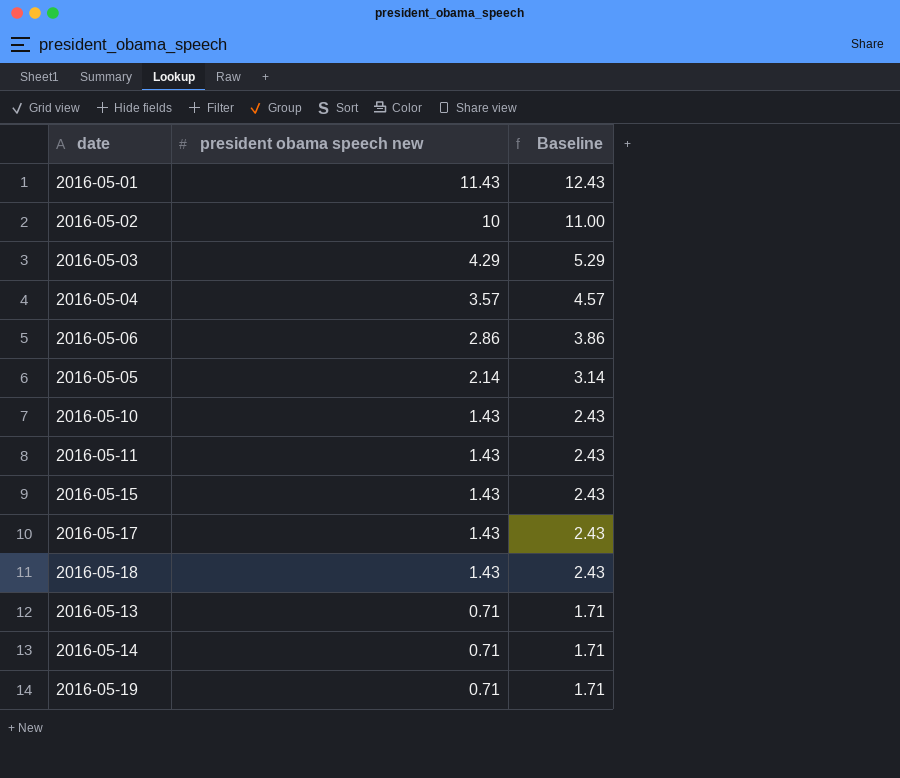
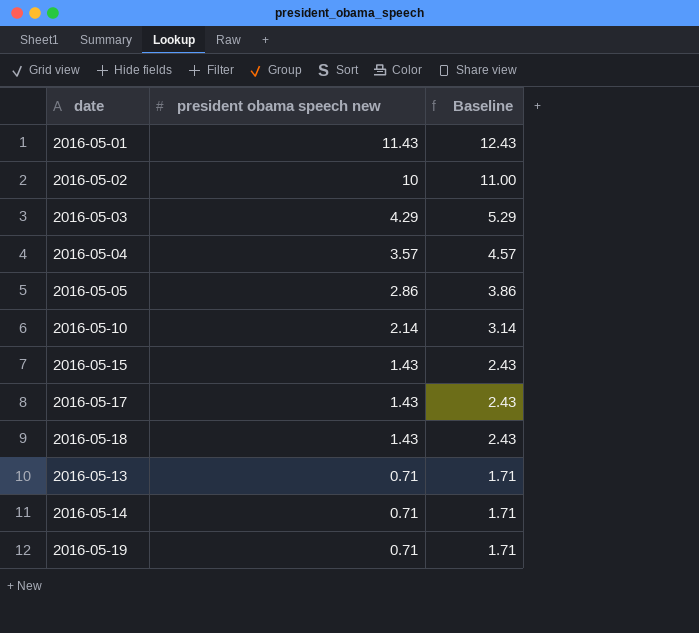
row 2016-05-06: 2.86 | 3.86 -> none
row 2016-05-11: 1.43 | 2.43 -> none
2016-05-05 | president obama speech new: 2.14 -> 2.86
2016-05-05 | Baseline: 3.14 -> 3.86
2016-05-10 | president obama speech new: 1.43 -> 2.14
2016-05-10 | Baseline: 2.43 -> 3.14

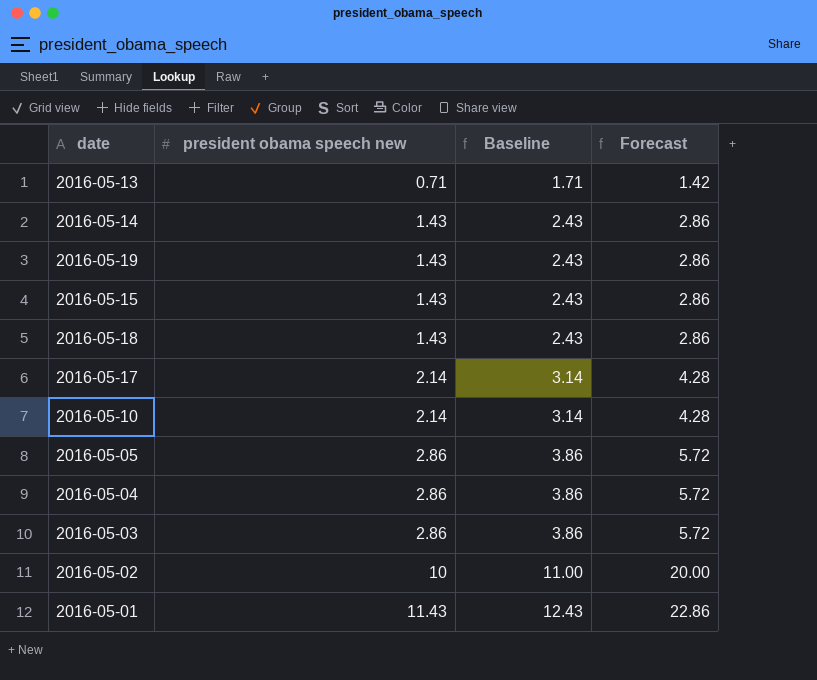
row order: president obama speech new descending -> president obama speech new ascending
column Forecast | formula: none -> [president obama speech new] * 2
2016-05-14 | president obama speech new: 0.71 -> 1.43
2016-05-14 | Baseline: 1.71 -> 2.43
2016-05-19 | president obama speech new: 0.71 -> 1.43
2016-05-19 | Baseline: 1.71 -> 2.43
2016-05-17 | president obama speech new: 1.43 -> 2.14
2016-05-17 | Baseline: 2.43 -> 3.14
2016-05-04 | president obama speech new: 3.57 -> 2.86
2016-05-04 | Baseline: 4.57 -> 3.86
2016-05-03 | president obama speech new: 4.29 -> 2.86
2016-05-03 | Baseline: 5.29 -> 3.86

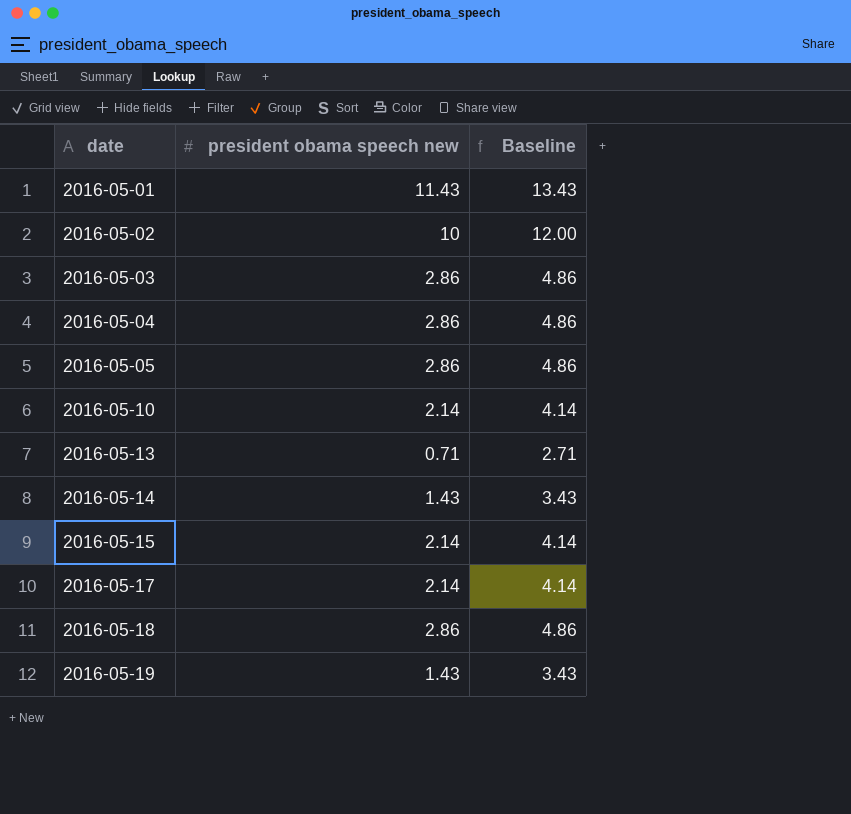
row order: president obama speech new ascending -> date ascending
column Forecast | formula: [president obama speech new] * 2 -> none
column Baseline | formula: [president obama speech new] + 1 -> [president obama speech new] + 2
2016-05-15 | president obama speech new: 1.43 -> 2.14
2016-05-18 | president obama speech new: 1.43 -> 2.86

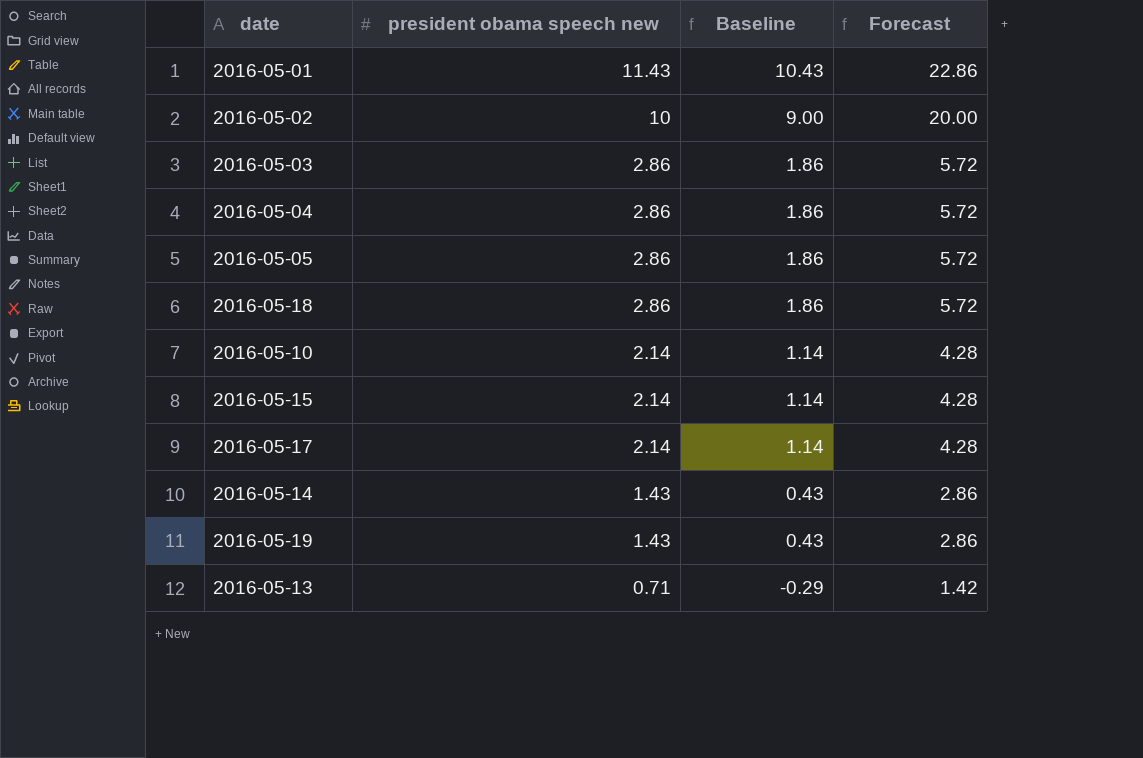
row order: date ascending -> president obama speech new descending
column Baseline | formula: [president obama speech new] + 2 -> [president obama speech new] - 1
column Forecast | formula: none -> [president obama speech new] * 2

